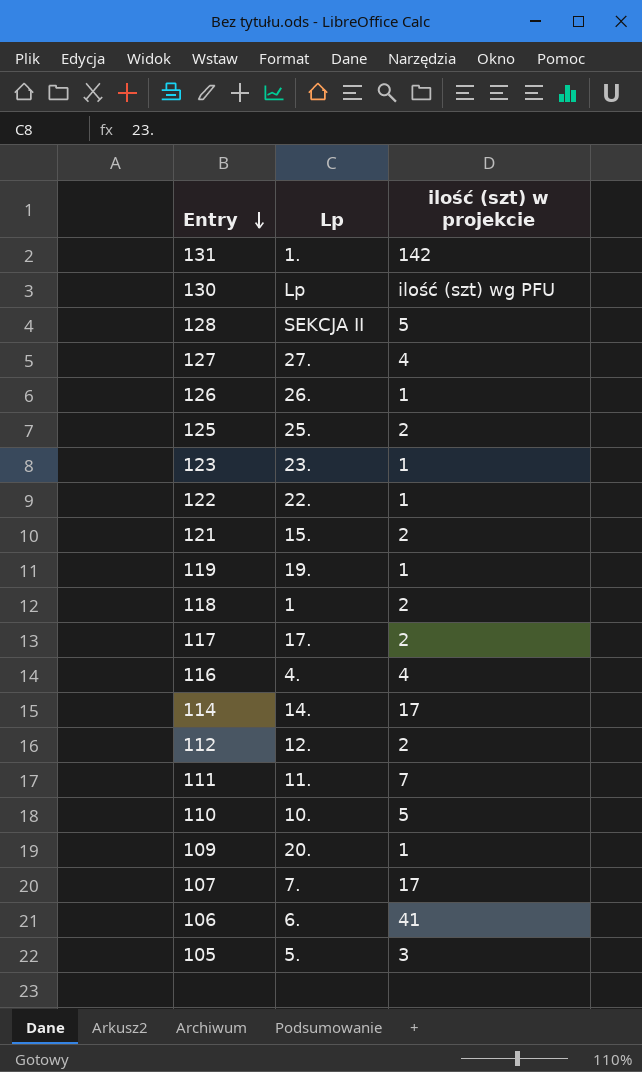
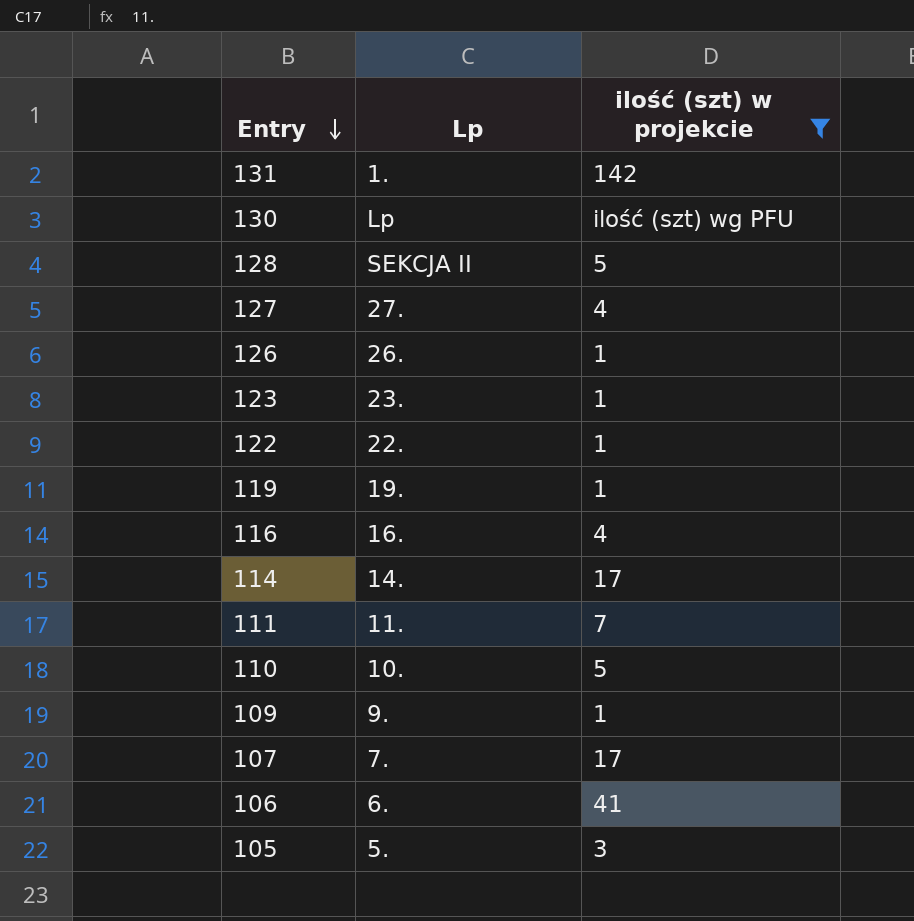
filter: none -> ilość (szt) w projekcie != 2
116 | Lp: 4. -> 16.
109 | Lp: 20. -> 9.

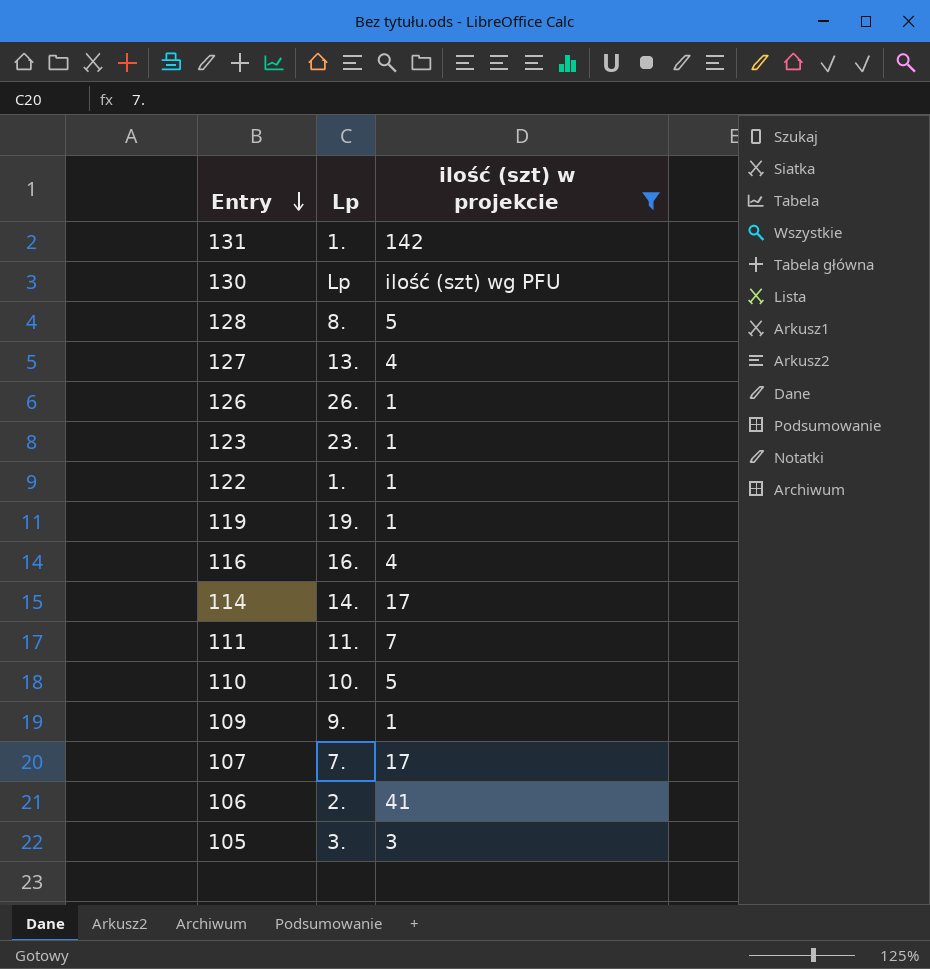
128 | Lp: SEKCJA II -> 8.
127 | Lp: 27. -> 13.
122 | Lp: 22. -> 1.
106 | Lp: 6. -> 2.
105 | Lp: 5. -> 3.

